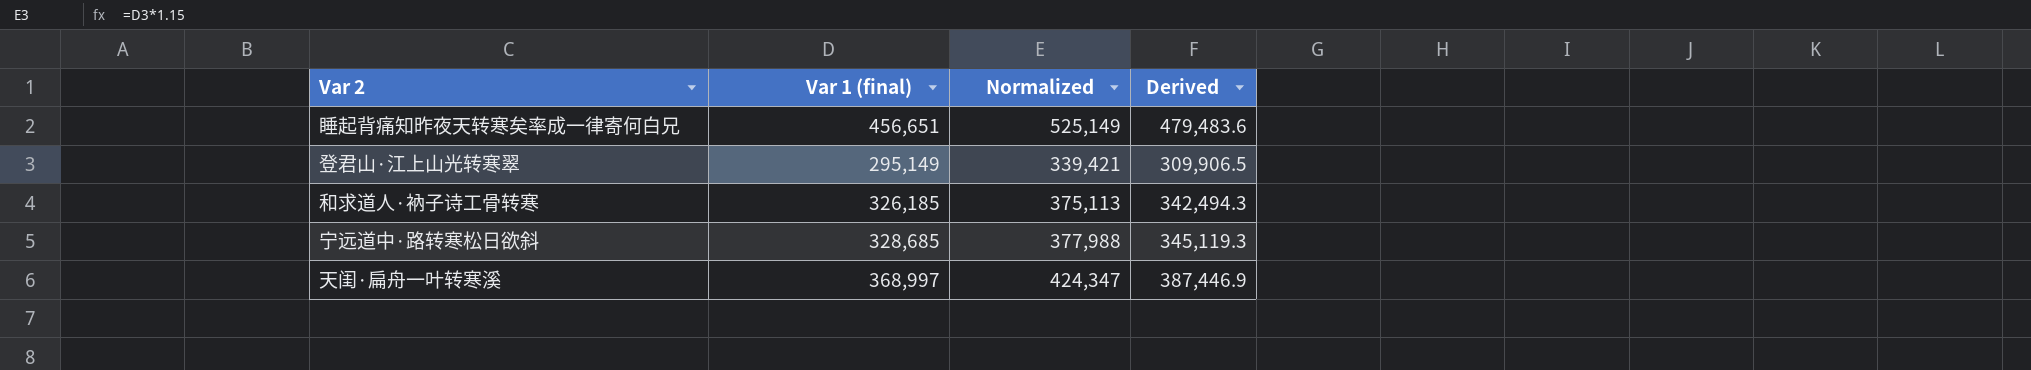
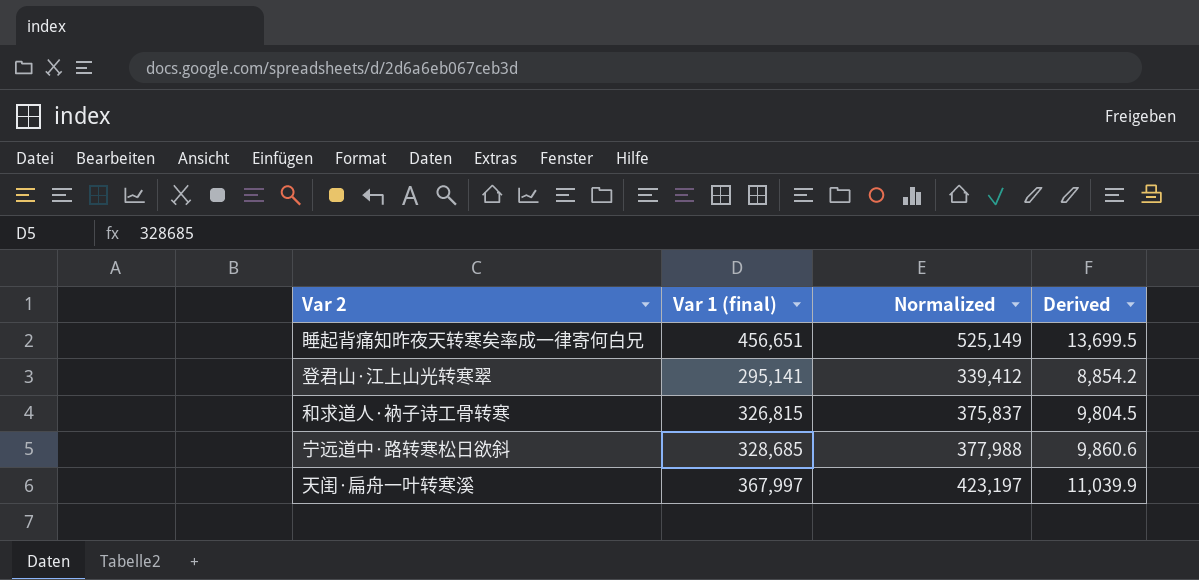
column Derived | formula: [Var 1 (final)] * 1.05 -> [Var 1 (final)] * 0.03
登君山·江上山光转寒翠 | Var 1 (final): 295,149 -> 295,141
登君山·江上山光转寒翠 | Normalized: 339,421 -> 339,412
和求道人·衲子诗工骨转寒 | Var 1 (final): 326,185 -> 326,815
和求道人·衲子诗工骨转寒 | Normalized: 375,113 -> 375,837
天闺·扁舟一叶转寒溪 | Var 1 (final): 368,997 -> 367,997
天闺·扁舟一叶转寒溪 | Normalized: 424,347 -> 423,197

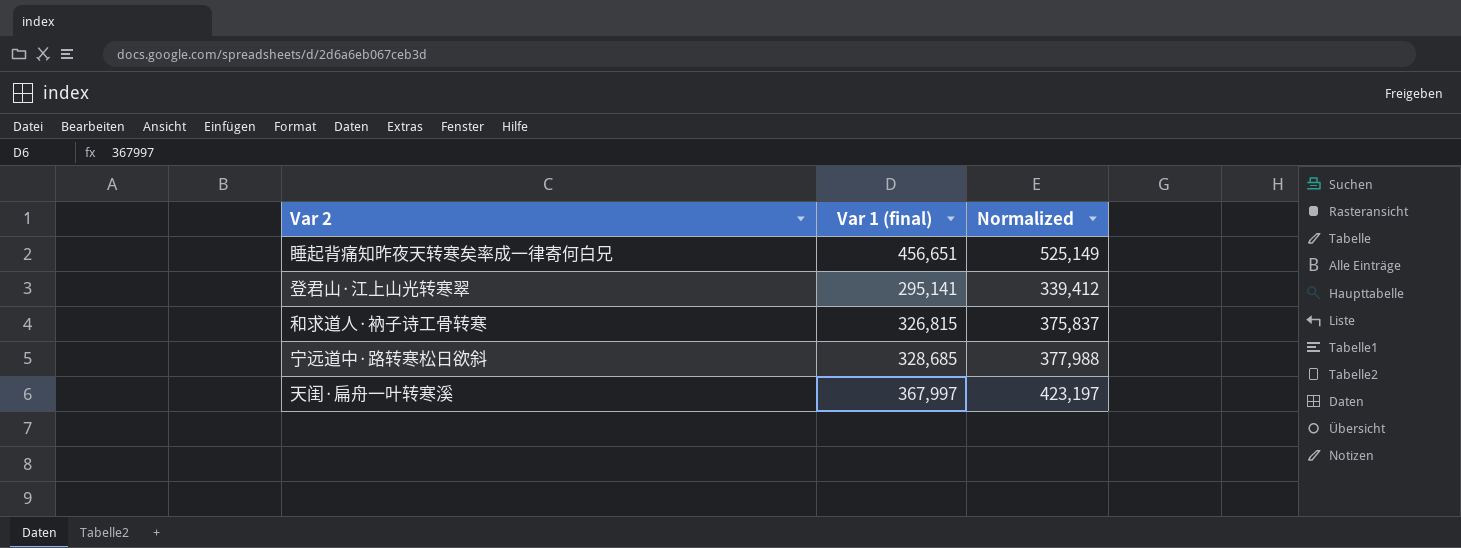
column Derived | formula: [Var 1 (final)] * 0.03 -> none

